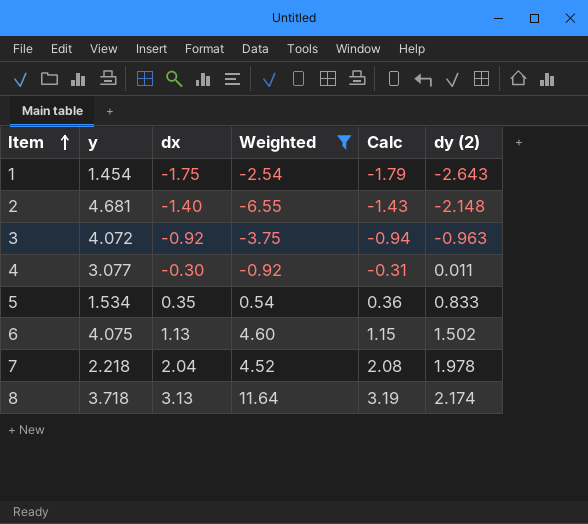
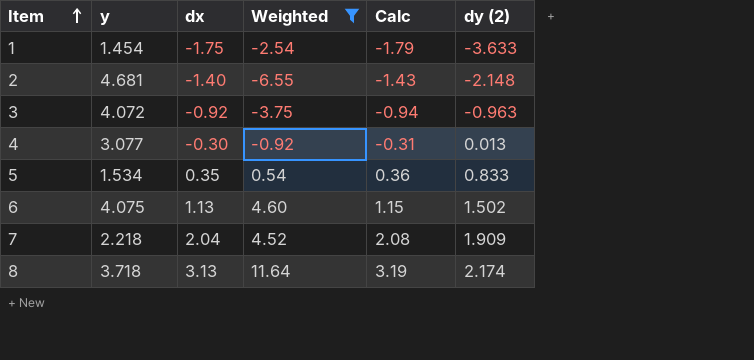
1 | dy (2): -2.643 -> -3.633
4 | dy (2): 0.011 -> 0.013
7 | dy (2): 1.978 -> 1.909

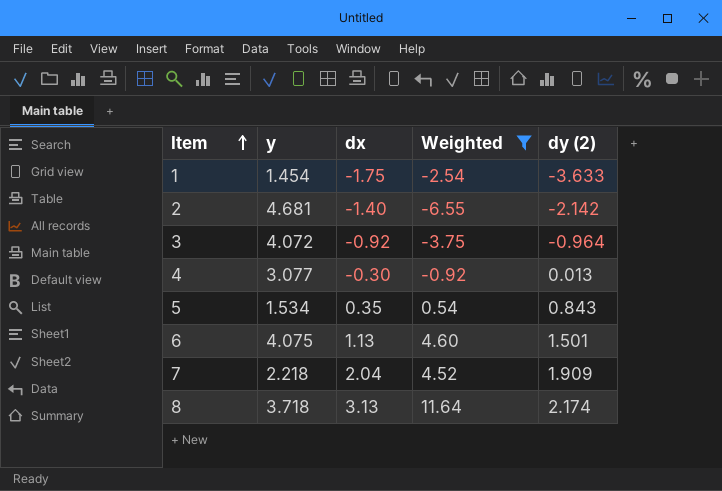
column Calc | formula: [dx] * 1.02 -> none
2 | dy (2): -2.148 -> -2.142
3 | dy (2): -0.963 -> -0.964
5 | dy (2): 0.833 -> 0.843
6 | dy (2): 1.502 -> 1.501

